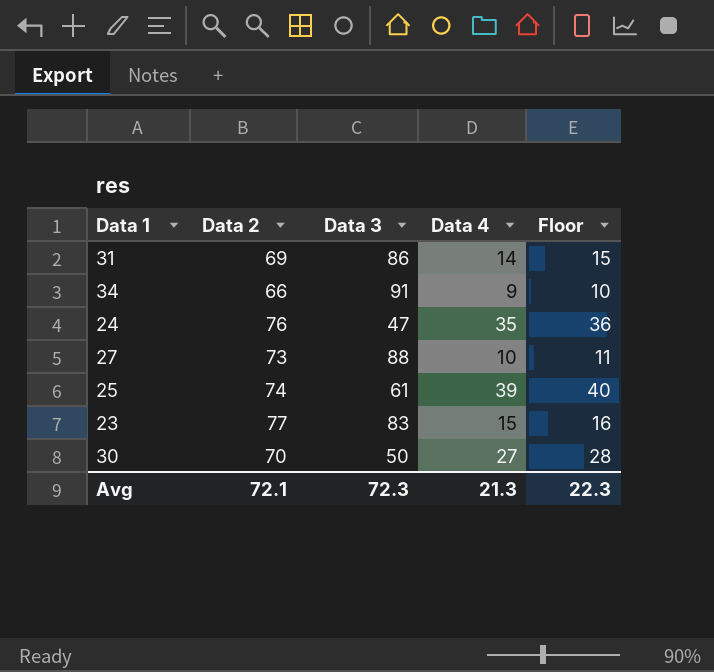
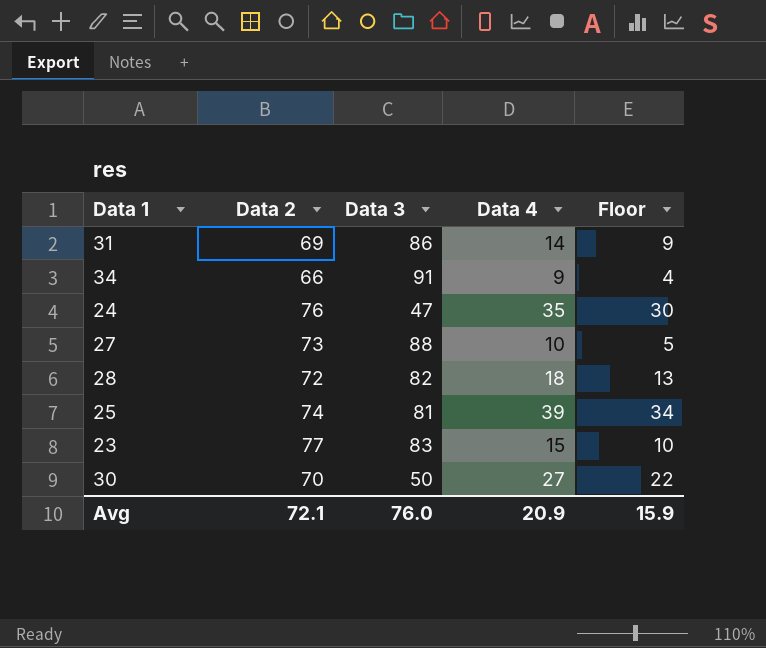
column Floor | formula: [Data 4] + 1 -> [Data 4] - 5
row 28: none -> 72 | 82 | 18 | 13
25 | Data 3: 61 -> 81
Avg | Data 3: 72.3 -> 76.0
Avg | Data 4: 21.3 -> 20.9
Avg | Floor: 22.3 -> 15.9

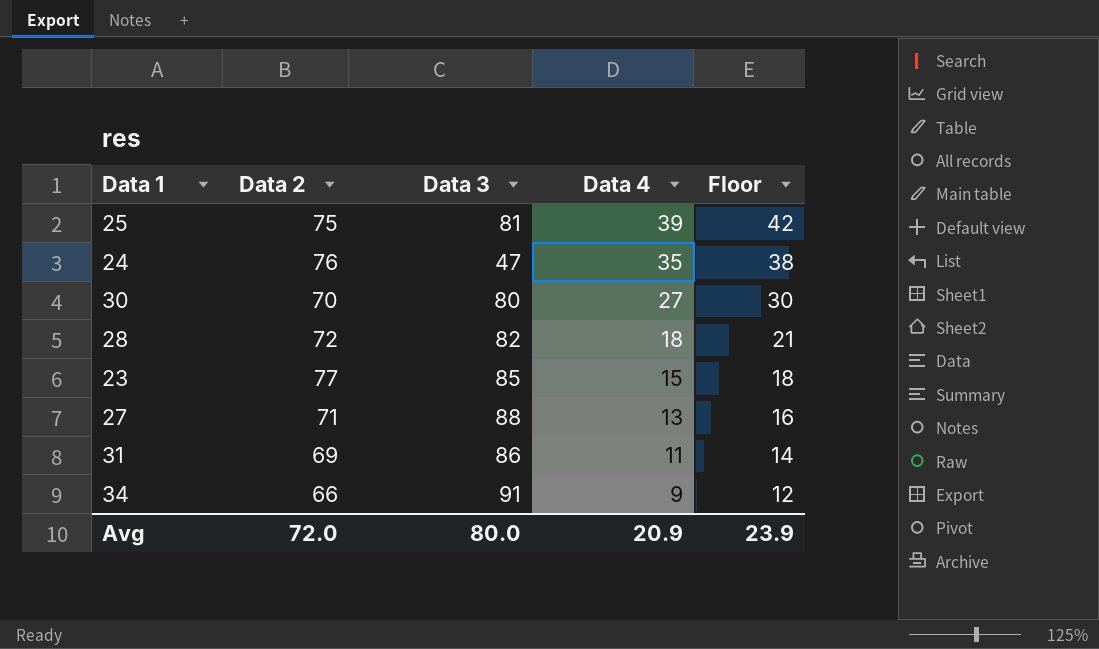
row order: none -> Data 4 descending
column Floor | formula: [Data 4] - 5 -> [Data 4] + 3
25 | Data 2: 74 -> 75
30 | Data 3: 50 -> 80
23 | Data 3: 83 -> 85
27 | Data 2: 73 -> 71
27 | Data 4: 10 -> 13
31 | Data 4: 14 -> 11
Avg | Data 2: 72.1 -> 72.0
Avg | Data 3: 76.0 -> 80.0
Avg | Floor: 15.9 -> 23.9

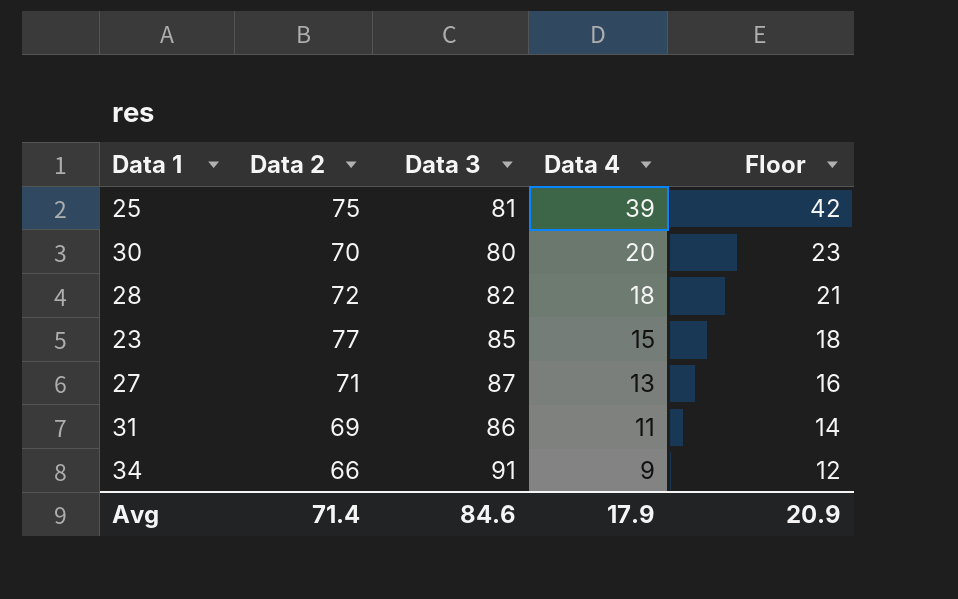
row 24: 76 | 47 | 35 | 38 -> none
30 | Data 4: 27 -> 20
30 | Floor: 30 -> 23
27 | Data 3: 88 -> 87
Avg | Data 2: 72.0 -> 71.4
Avg | Data 3: 80.0 -> 84.6
Avg | Data 4: 20.9 -> 17.9
Avg | Floor: 23.9 -> 20.9

